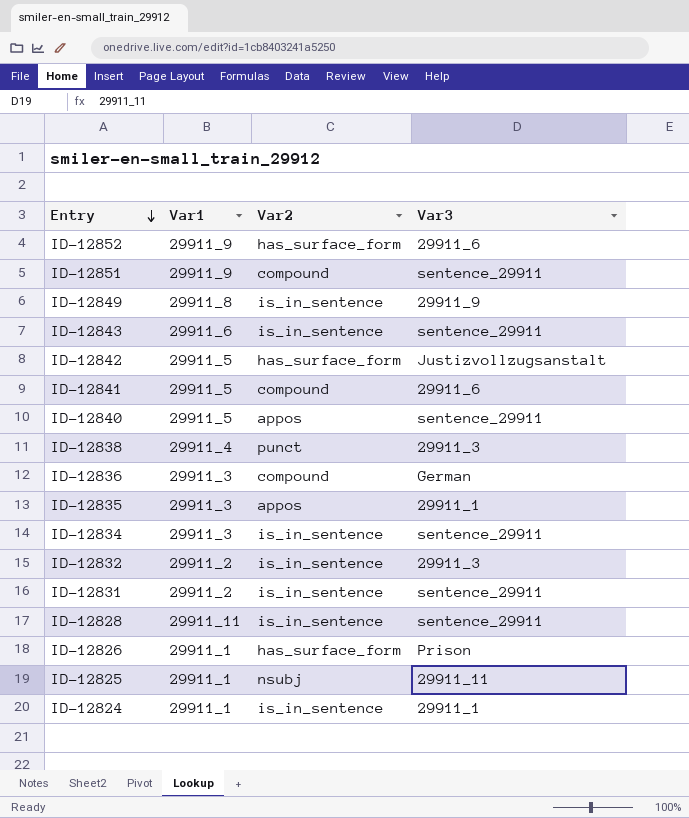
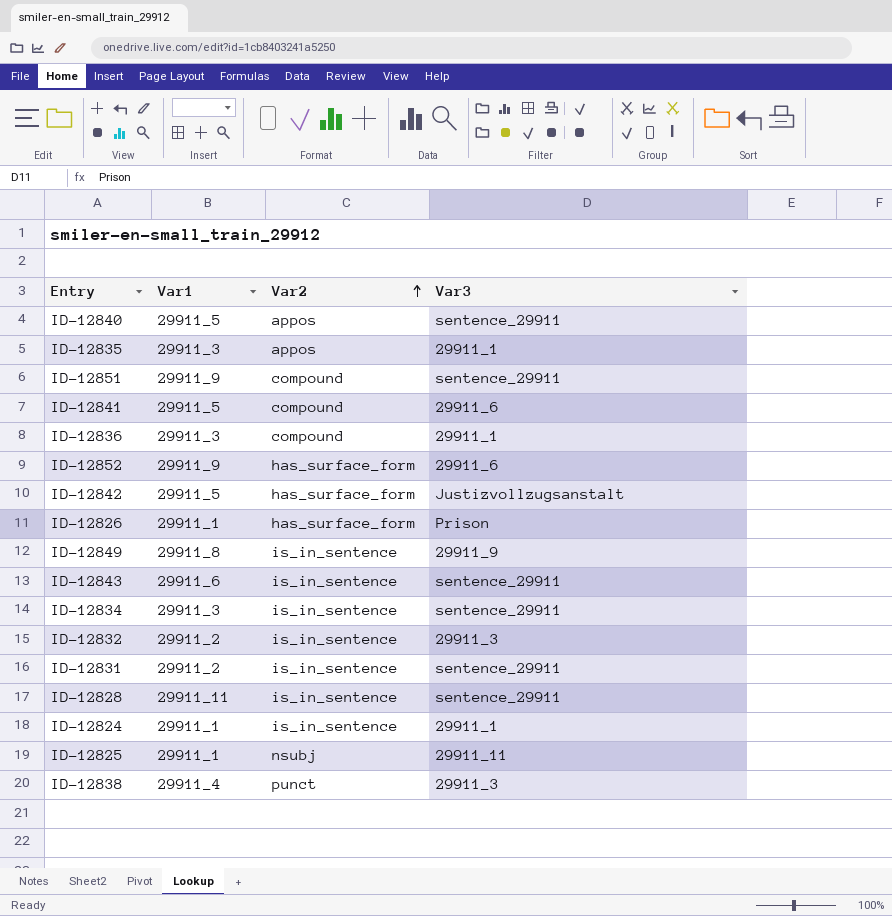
row order: Entry descending -> Var2 ascending
ID-12836 | Var3: German -> 29911_1

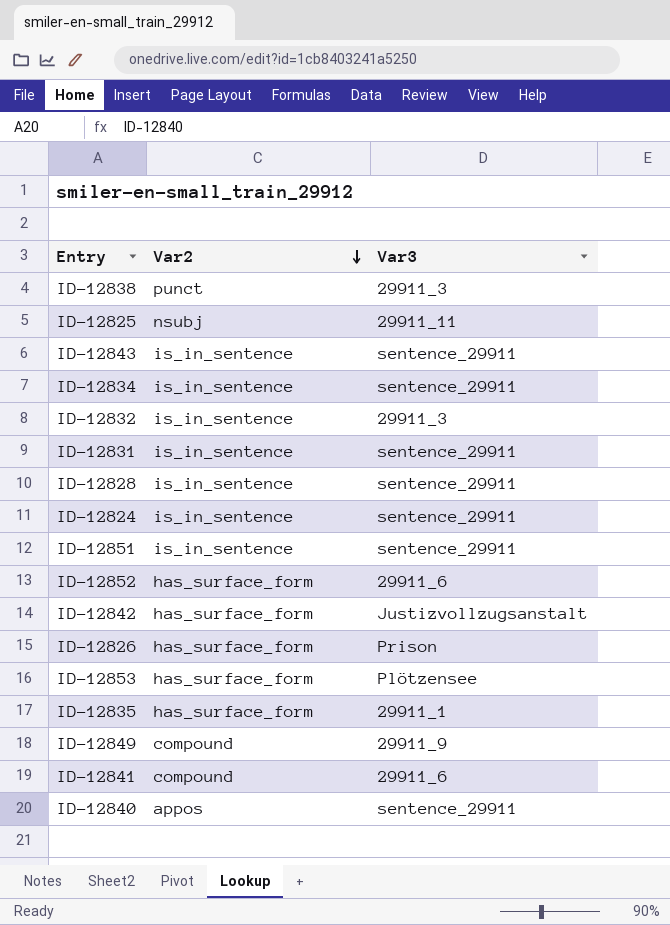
row order: Var2 ascending -> Var2 descending
column Var1 | position: 2 -> none
row ID-12836: 29911_3 | compound | 29911_1 -> none
ID-12824 | Var3: 29911_1 -> sentence_29911
ID-12851 | Var2: compound -> is_in_sentence
row ID-12853: none -> has_surface_form | Plötzensee
ID-12835 | Var2: appos -> has_surface_form
ID-12849 | Var2: is_in_sentence -> compound

